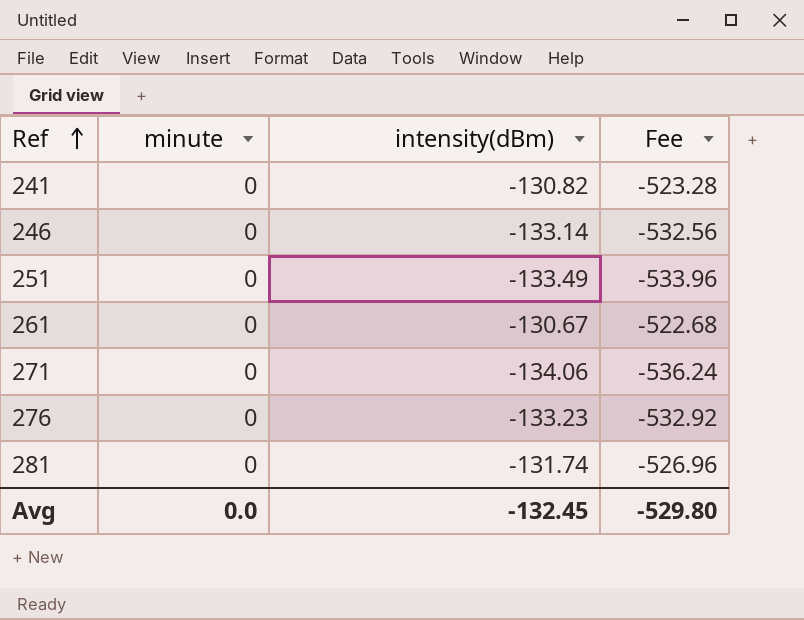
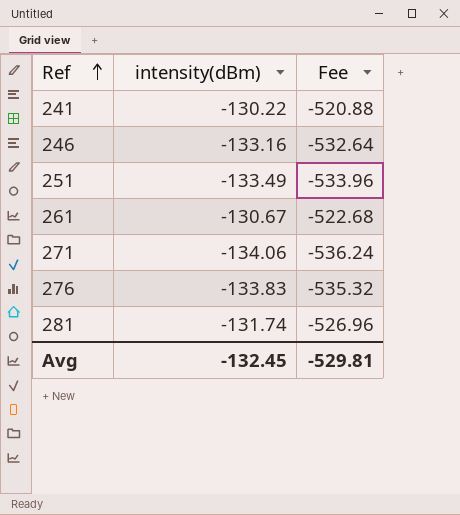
column minute | position: 2 -> none
241 | intensity(dBm): -130.82 -> -130.22
241 | Fee: -523.28 -> -520.88
246 | intensity(dBm): -133.14 -> -133.16
246 | Fee: -532.56 -> -532.64
276 | intensity(dBm): -133.23 -> -133.83
276 | Fee: -532.92 -> -535.32
Avg | Fee: -529.80 -> -529.81

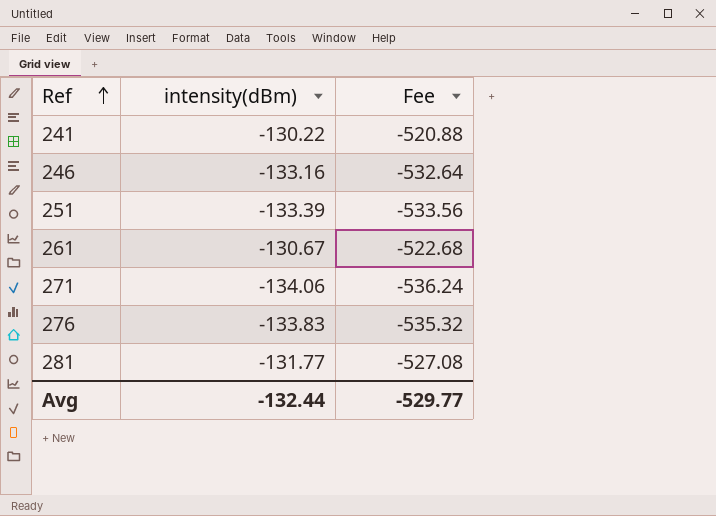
251 | intensity(dBm): -133.49 -> -133.39
251 | Fee: -533.96 -> -533.56
281 | intensity(dBm): -131.74 -> -131.77
281 | Fee: -526.96 -> -527.08
Avg | intensity(dBm): -132.45 -> -132.44
Avg | Fee: -529.81 -> -529.77

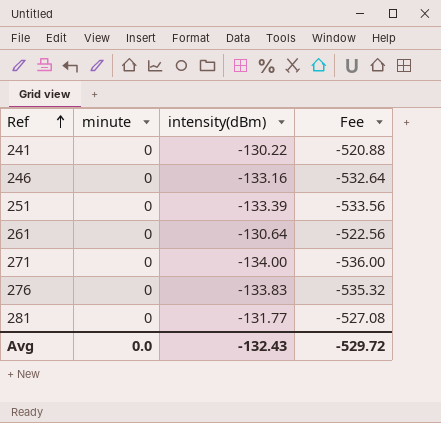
column minute | position: none -> 2
261 | intensity(dBm): -130.67 -> -130.64
261 | Fee: -522.68 -> -522.56
271 | intensity(dBm): -134.06 -> -134.00
271 | Fee: -536.24 -> -536.00
Avg | intensity(dBm): -132.44 -> -132.43
Avg | Fee: -529.77 -> -529.72

